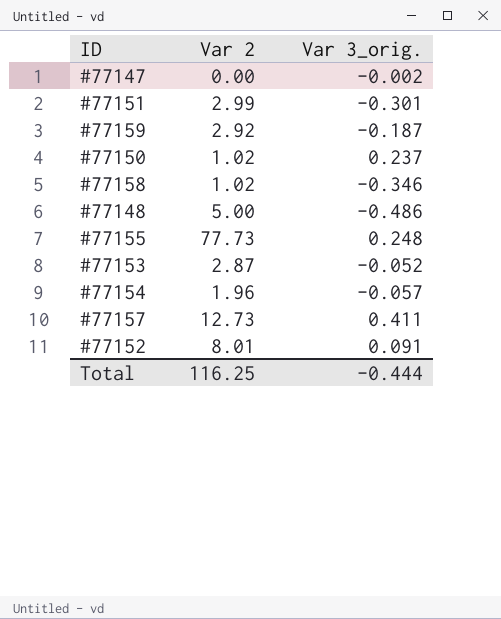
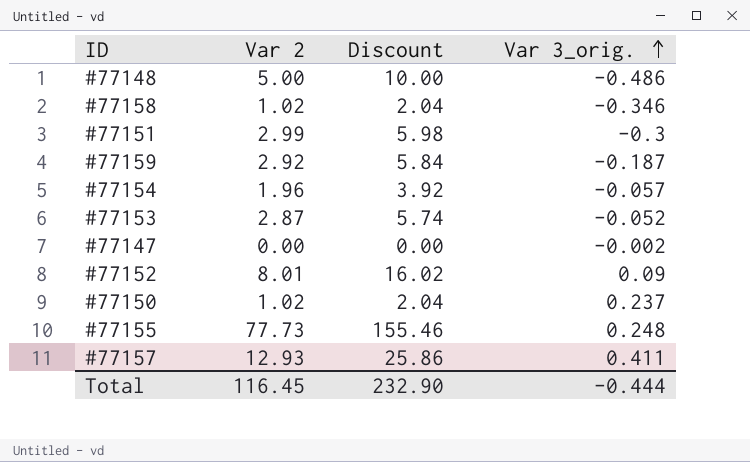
row order: none -> Var 3_orig. ascending
column Discount | formula: none -> [Var 2] * 2
#77151 | Var 3_orig.: -0.301 -> -0.3
#77152 | Var 3_orig.: 0.091 -> 0.09
#77157 | Var 2: 12.73 -> 12.93
Total | Var 2: 116.25 -> 116.45

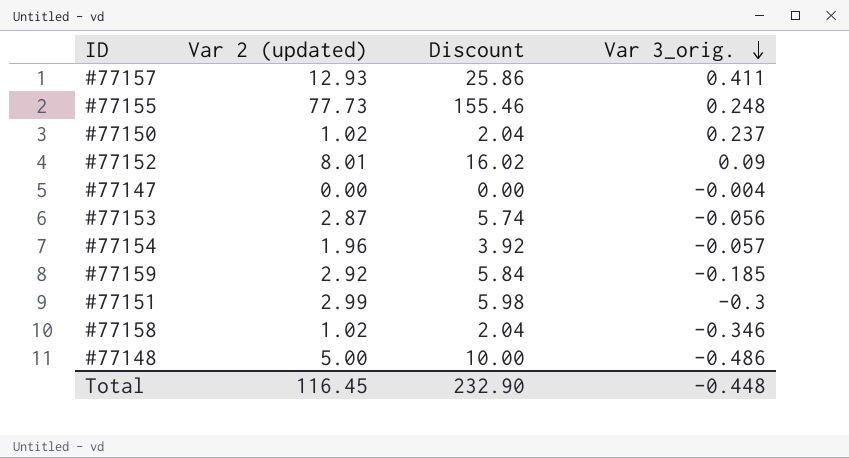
row order: Var 3_orig. ascending -> Var 3_orig. descending
column name: Var 2 -> Var 2 (updated)
#77147 | Var 3_orig.: -0.002 -> -0.004
#77153 | Var 3_orig.: -0.052 -> -0.056
#77159 | Var 3_orig.: -0.187 -> -0.185
Total | Var 3_orig.: -0.444 -> -0.448

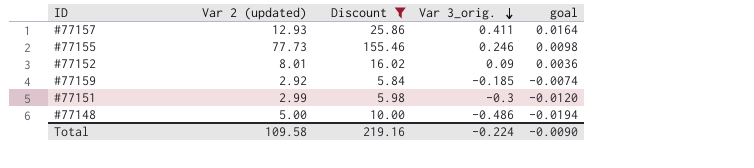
filter: none -> Discount >= 5.84
column goal | formula: none -> [Var 3_orig.] * 0.04
#77155 | Var 3_orig.: 0.248 -> 0.246
Total | Var 2 (updated): 116.45 -> 109.58
Total | Discount: 232.90 -> 219.16
Total | Var 3_orig.: -0.448 -> -0.224

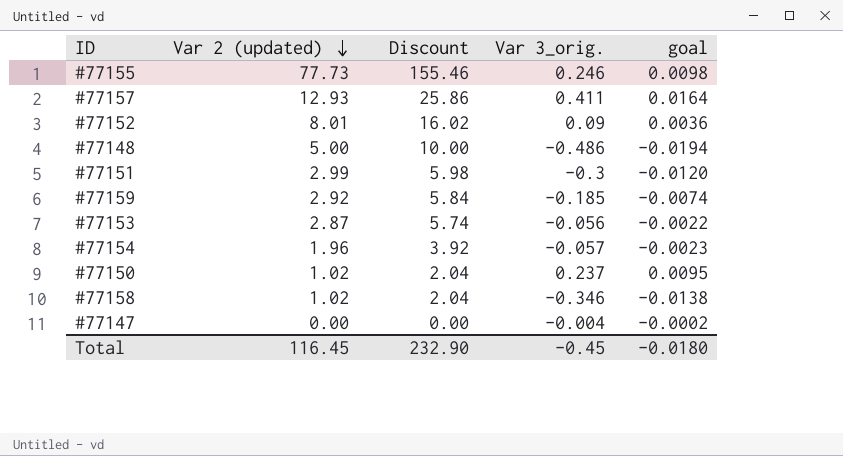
filter: Discount >= 5.84 -> none
row order: Var 3_orig. descending -> Var 2 (updated) descending
Total | Var 2 (updated): 109.58 -> 116.45
Total | Discount: 219.16 -> 232.90
Total | Var 3_orig.: -0.224 -> -0.45
Total | goal: -0.0090 -> -0.0180

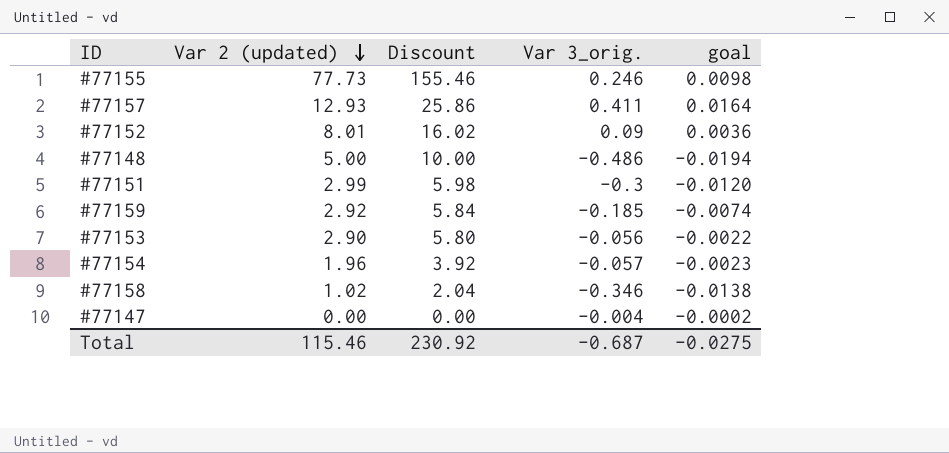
row #77150: 1.02 | 2.04 | 0.237 | 0.0095 -> none
#77153 | Var 2 (updated): 2.87 -> 2.90
#77153 | Discount: 5.74 -> 5.80
Total | Var 2 (updated): 116.45 -> 115.46
Total | Discount: 232.90 -> 230.92
Total | Var 3_orig.: -0.45 -> -0.687
Total | goal: -0.0180 -> -0.0275

